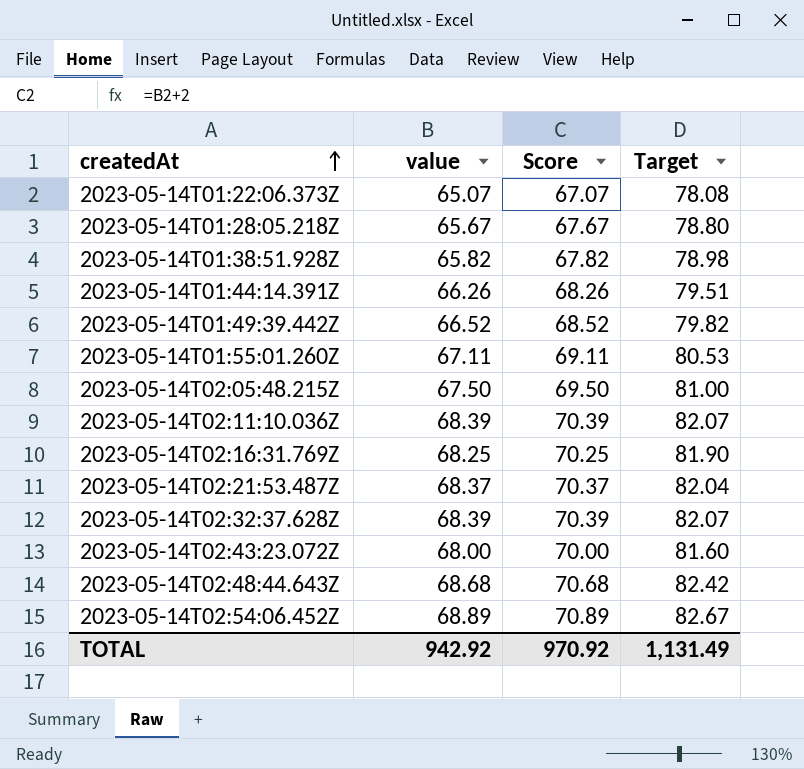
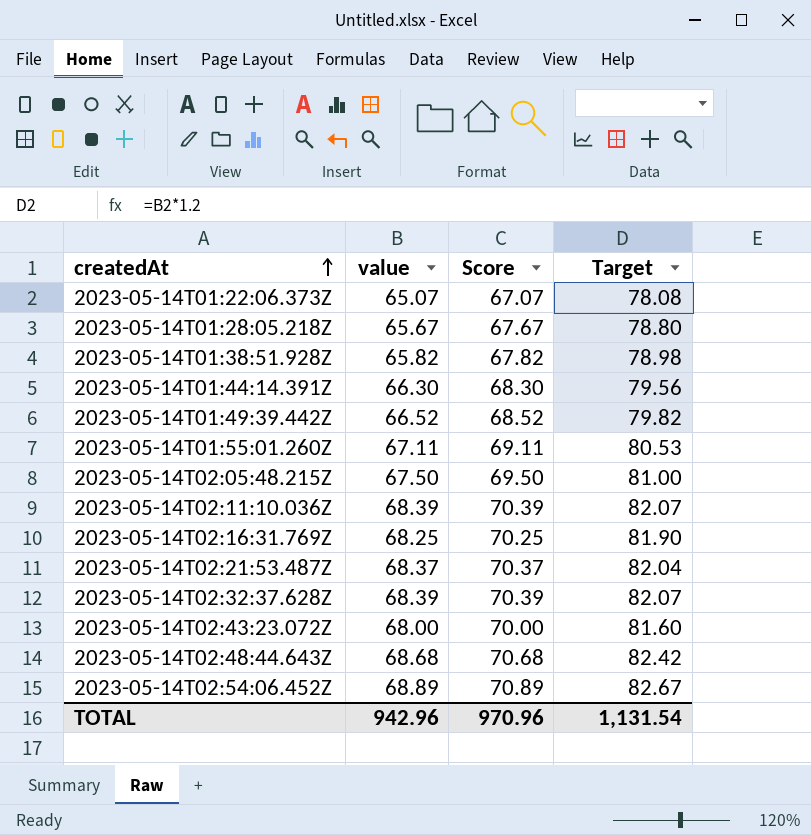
2023-05-14T01:44:14.391Z | value: 66.26 -> 66.30
2023-05-14T01:44:14.391Z | Score: 68.26 -> 68.30
2023-05-14T01:44:14.391Z | Target: 79.51 -> 79.56
TOTAL | value: 942.92 -> 942.96
TOTAL | Score: 970.92 -> 970.96
TOTAL | Target: 1,131.49 -> 1,131.54

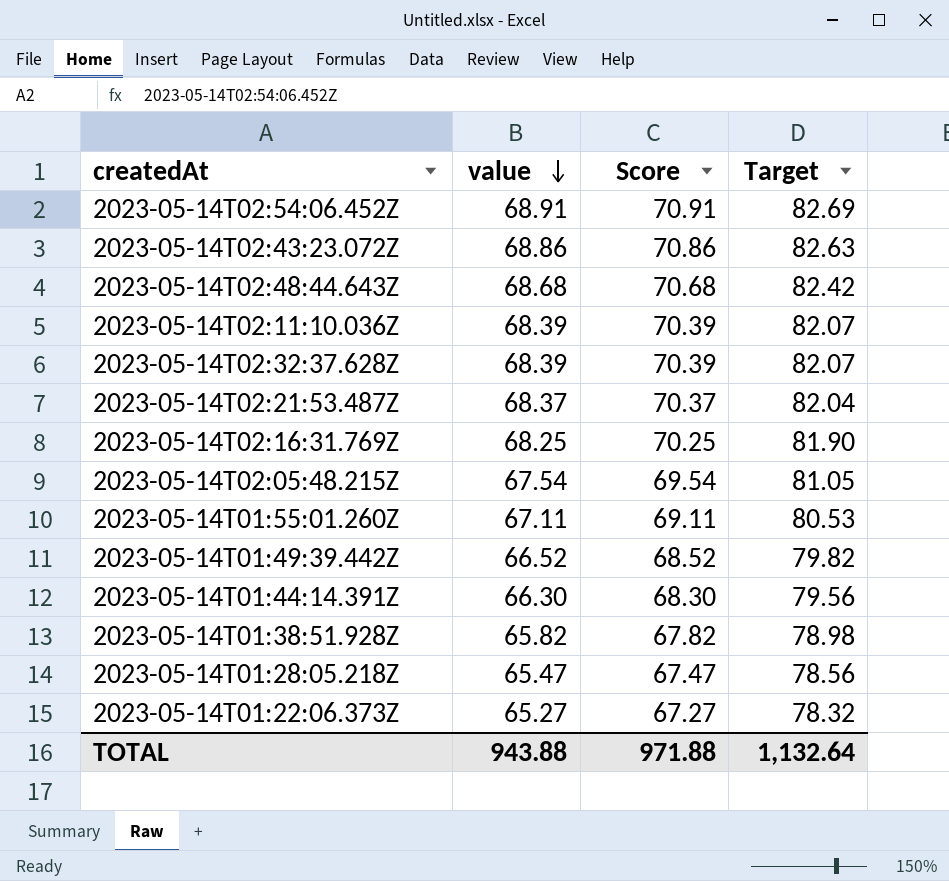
row order: createdAt ascending -> value descending
2023-05-14T02:54:06.452Z | value: 68.89 -> 68.91
2023-05-14T02:54:06.452Z | Score: 70.89 -> 70.91
2023-05-14T02:54:06.452Z | Target: 82.67 -> 82.69
2023-05-14T02:43:23.072Z | value: 68.00 -> 68.86
2023-05-14T02:43:23.072Z | Score: 70.00 -> 70.86
2023-05-14T02:43:23.072Z | Target: 81.60 -> 82.63
2023-05-14T02:05:48.215Z | value: 67.50 -> 67.54
2023-05-14T02:05:48.215Z | Score: 69.50 -> 69.54
2023-05-14T02:05:48.215Z | Target: 81.00 -> 81.05
2023-05-14T01:28:05.218Z | value: 65.67 -> 65.47
2023-05-14T01:28:05.218Z | Score: 67.67 -> 67.47
2023-05-14T01:28:05.218Z | Target: 78.80 -> 78.56
2023-05-14T01:22:06.373Z | value: 65.07 -> 65.27
2023-05-14T01:22:06.373Z | Score: 67.07 -> 67.27
2023-05-14T01:22:06.373Z | Target: 78.08 -> 78.32
TOTAL | value: 942.96 -> 943.88
TOTAL | Score: 970.96 -> 971.88
TOTAL | Target: 1,131.54 -> 1,132.64

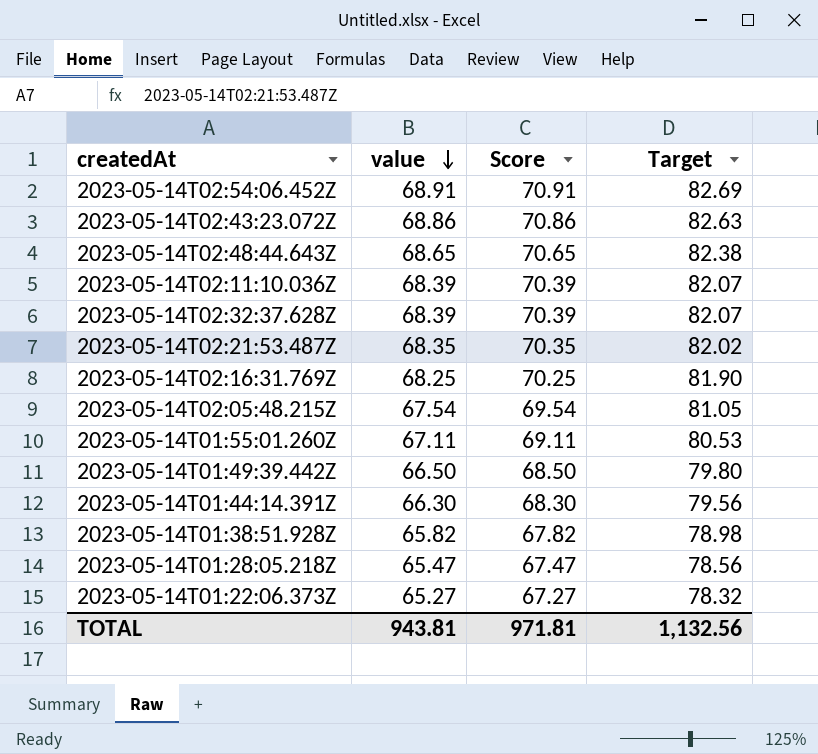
2023-05-14T02:48:44.643Z | value: 68.68 -> 68.65
2023-05-14T02:48:44.643Z | Score: 70.68 -> 70.65
2023-05-14T02:48:44.643Z | Target: 82.42 -> 82.38
2023-05-14T02:21:53.487Z | value: 68.37 -> 68.35
2023-05-14T02:21:53.487Z | Score: 70.37 -> 70.35
2023-05-14T02:21:53.487Z | Target: 82.04 -> 82.02
2023-05-14T01:49:39.442Z | value: 66.52 -> 66.50
2023-05-14T01:49:39.442Z | Score: 68.52 -> 68.50
2023-05-14T01:49:39.442Z | Target: 79.82 -> 79.80
TOTAL | value: 943.88 -> 943.81
TOTAL | Score: 971.88 -> 971.81
TOTAL | Target: 1,132.64 -> 1,132.56

